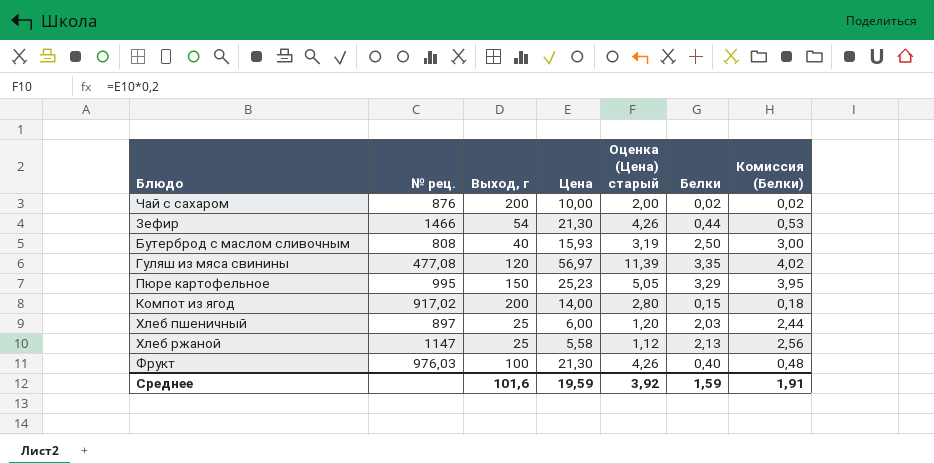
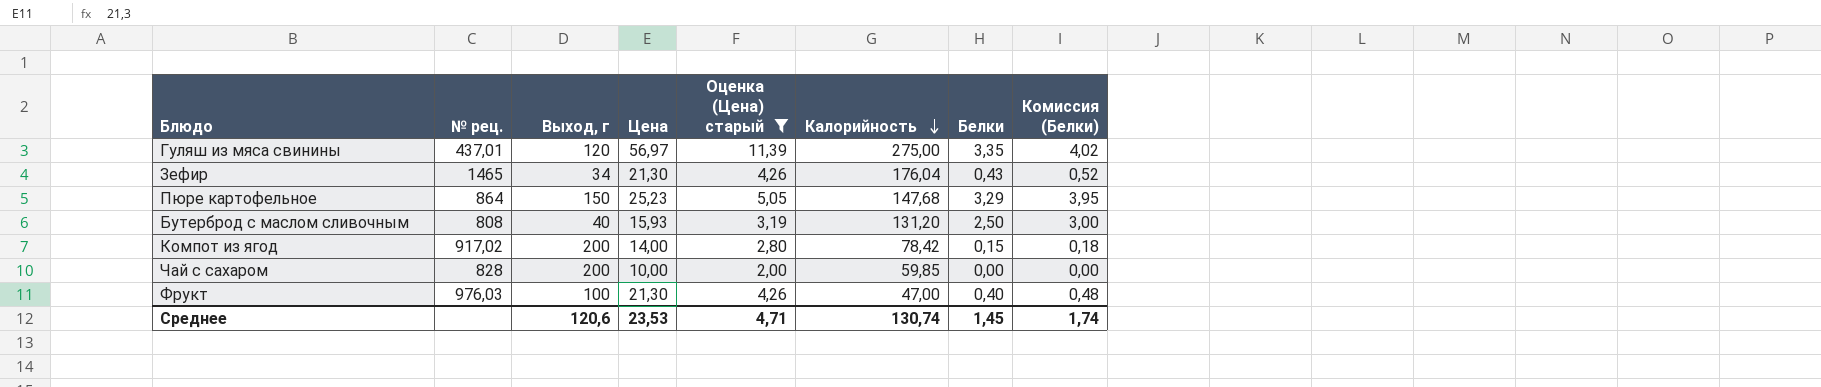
filter: none -> Оценка (Цена) старый >= 2,00
row order: none -> Калорийность descending
column Калорийность | position: none -> 6
Гуляш из мяса свинины | № рец.: 477,08 -> 437,01
Зефир | № рец.: 1466 -> 1465
Зефир | Выход, г: 54 -> 34
Зефир | Белки: 0,44 -> 0,43
Зефир | Комиссия (Белки): 0,53 -> 0,52
Пюре картофельное | № рец.: 995 -> 864
Чай с сахаром | № рец.: 876 -> 828
Чай с сахаром | Белки: 0,02 -> 0,00
Чай с сахаром | Комиссия (Белки): 0,02 -> 0,00
Среднее | Выход, г: 101,6 -> 120,6
Среднее | Цена: 19,59 -> 23,53
Среднее | Оценка (Цена) старый: 3,92 -> 4,71
Среднее | Белки: 1,59 -> 1,45
Среднее | Комиссия (Белки): 1,91 -> 1,74

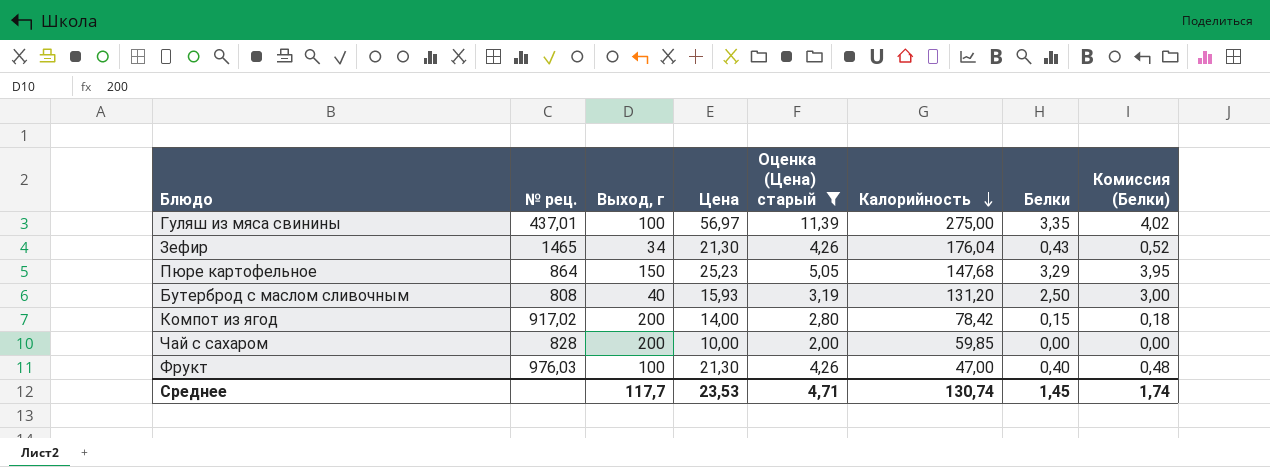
Гуляш из мяса свинины | Выход, г: 120 -> 100
Среднее | Выход, г: 120,6 -> 117,7

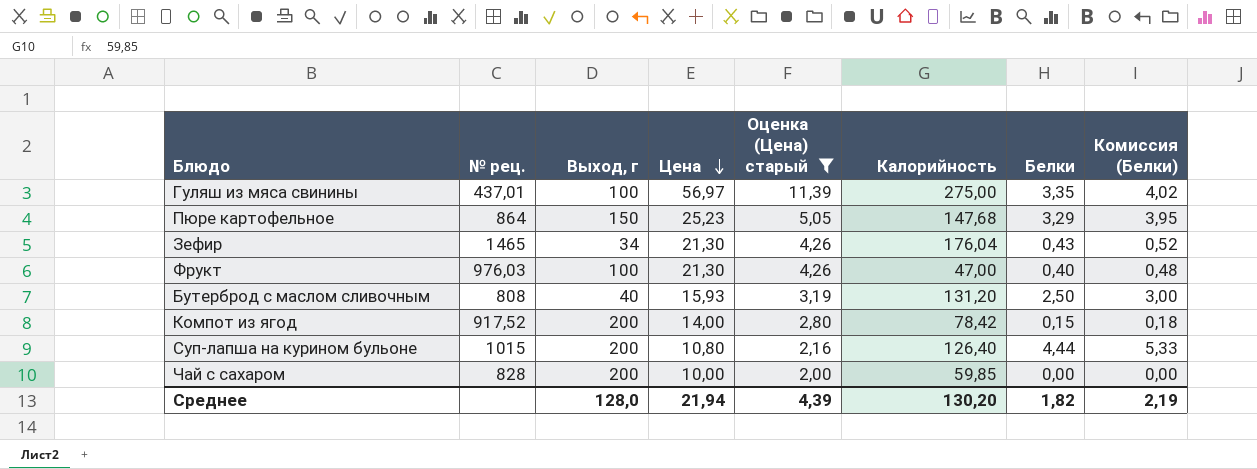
row order: Калорийность descending -> Цена descending
Компот из ягод | № рец.: 917,02 -> 917,52
row Суп-лапша на курином бульоне: none -> 1015 | 200 | 10,80 | 2,16 | 126,40 | 4,44 | 5,33
Среднее | Выход, г: 117,7 -> 128,0
Среднее | Цена: 23,53 -> 21,94
Среднее | Оценка (Цена) старый: 4,71 -> 4,39
Среднее | Калорийность: 130,74 -> 130,20
Среднее | Белки: 1,45 -> 1,82
Среднее | Комиссия (Белки): 1,74 -> 2,19

